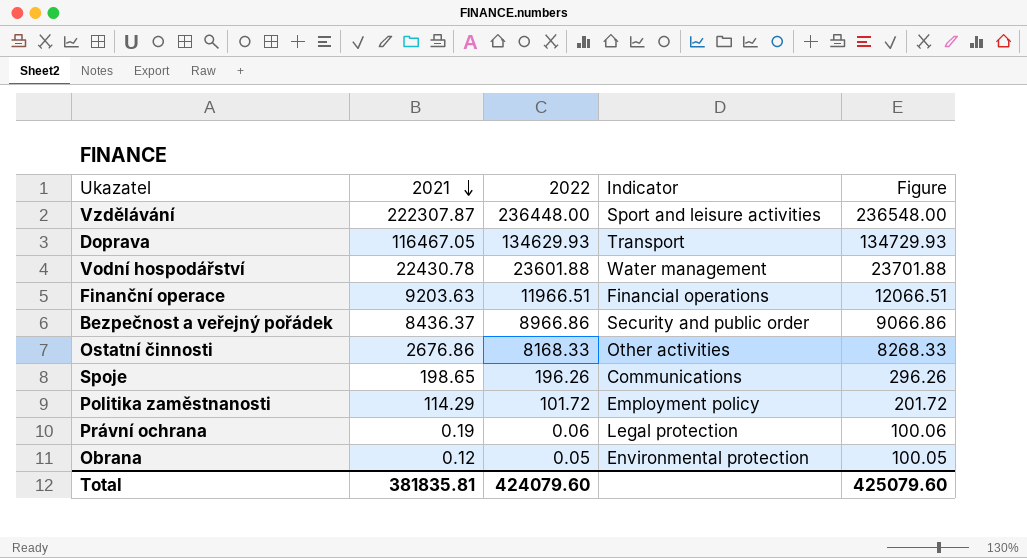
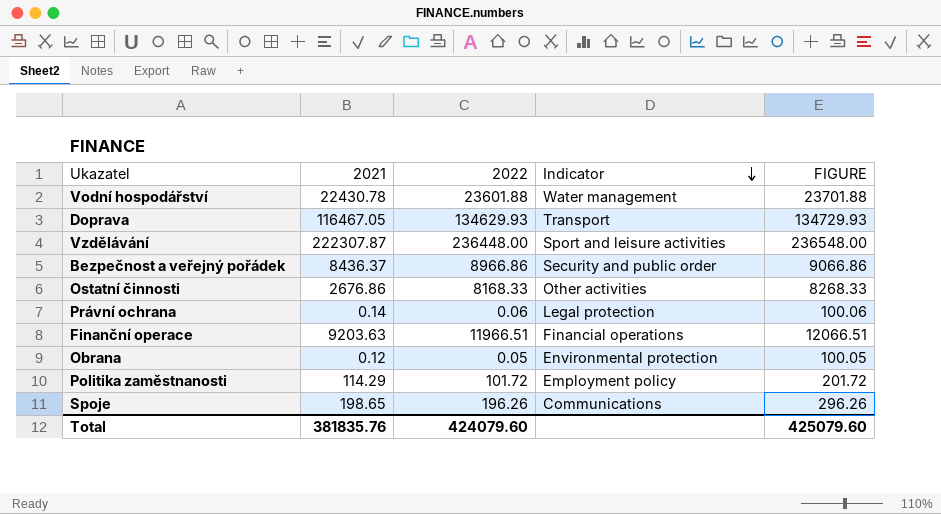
row order: 2021 descending -> Indicator descending
column name: Figure -> FIGURE
Právní ochrana | 2021: 0.19 -> 0.14
Total | 2021: 381835.81 -> 381835.76

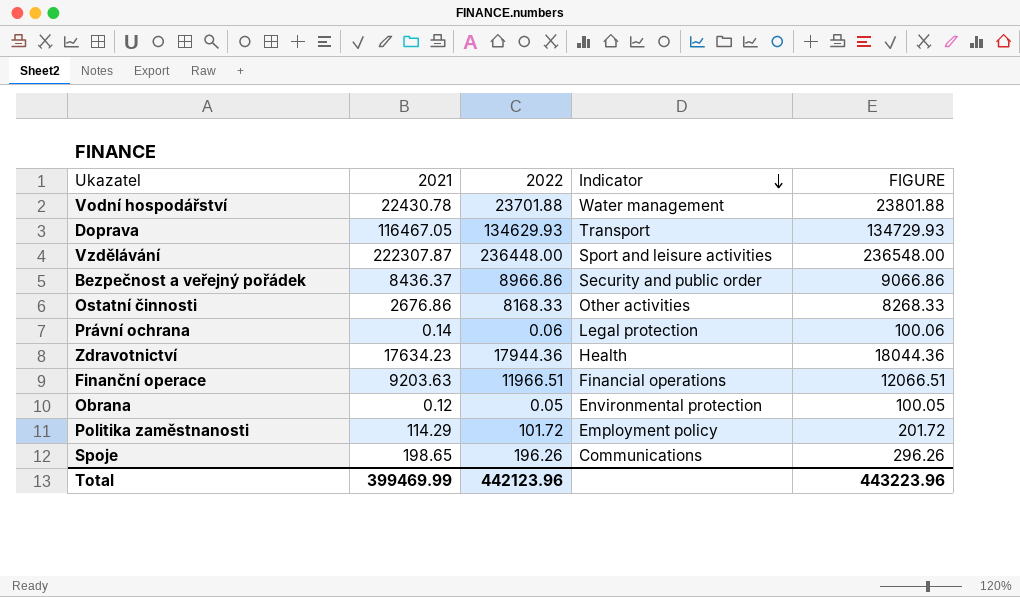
Vodní hospodářství | 2022: 23601.88 -> 23701.88
Vodní hospodářství | FIGURE: 23701.88 -> 23801.88
row Zdravotnictví: none -> 17634.23 | 17944.36 | Health | 18044.36
Total | 2021: 381835.76 -> 399469.99
Total | 2022: 424079.60 -> 442123.96
Total | FIGURE: 425079.60 -> 443223.96

